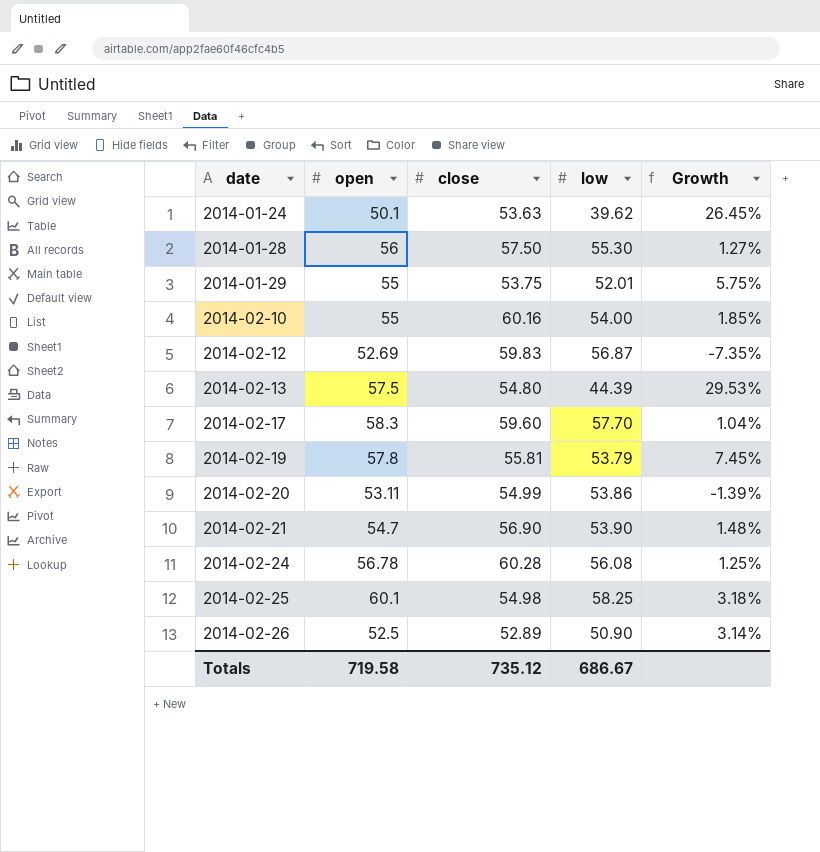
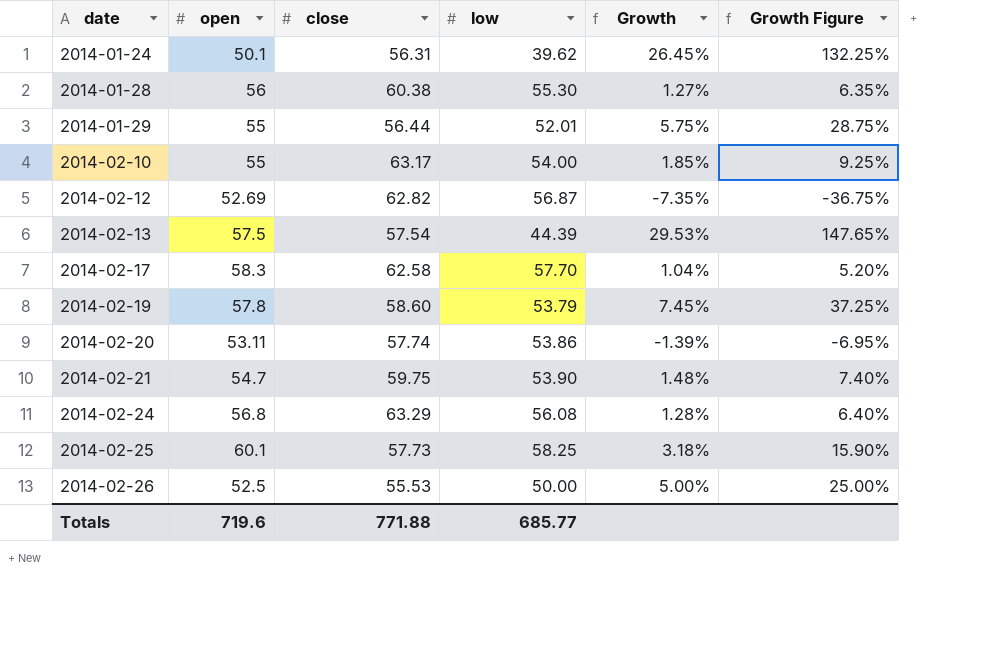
column Growth Figure | formula: none -> [Growth] * 5
2014-01-24 | close: 53.63 -> 56.31
2014-01-28 | close: 57.50 -> 60.38
2014-01-29 | close: 53.75 -> 56.44
2014-02-10 | close: 60.16 -> 63.17
2014-02-12 | close: 59.83 -> 62.82
2014-02-13 | close: 54.80 -> 57.54
2014-02-17 | close: 59.60 -> 62.58
2014-02-19 | close: 55.81 -> 58.60
2014-02-20 | close: 54.99 -> 57.74
2014-02-21 | close: 56.90 -> 59.75
2014-02-24 | open: 56.78 -> 56.8
2014-02-24 | close: 60.28 -> 63.29
2014-02-24 | Growth: 1.25% -> 1.28%
2014-02-25 | close: 54.98 -> 57.73
2014-02-26 | close: 52.89 -> 55.53
2014-02-26 | low: 50.90 -> 50.00
2014-02-26 | Growth: 3.14% -> 5.00%
Totals | open: 719.58 -> 719.6
Totals | close: 735.12 -> 771.88
Totals | low: 686.67 -> 685.77

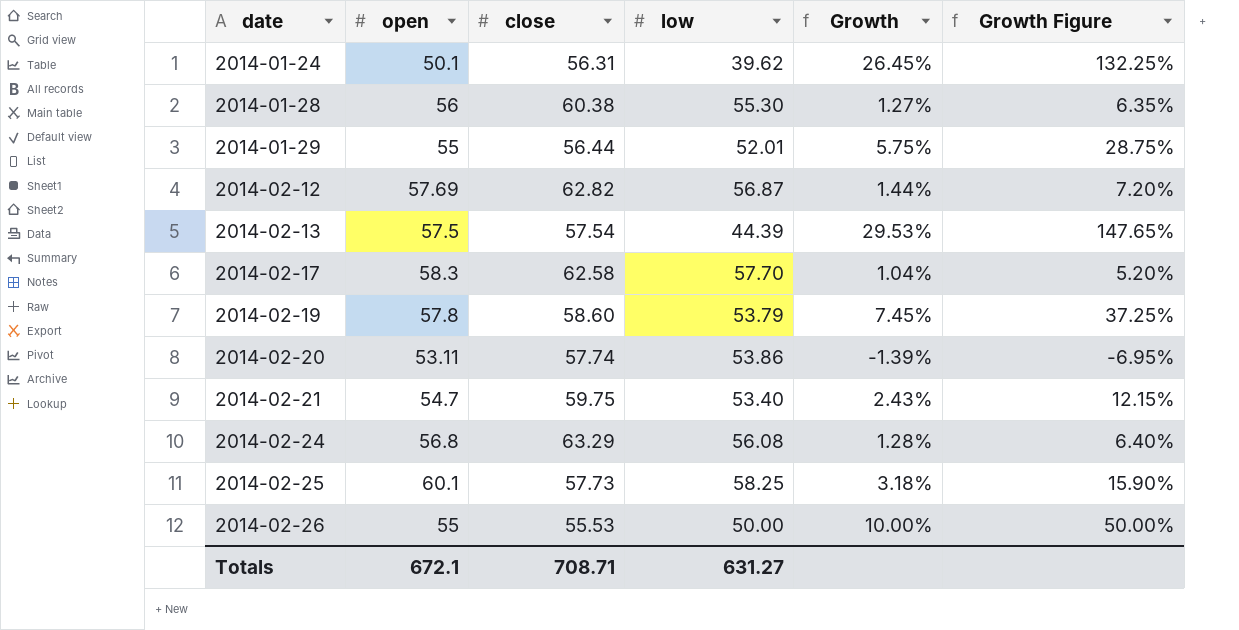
row 2014-02-10: 55 | 63.17 | 54.00 | 1.85% | 9.25% -> none
2014-02-12 | open: 52.69 -> 57.69
2014-02-12 | Growth: -7.35% -> 1.44%
2014-02-12 | Growth Figure: -36.75% -> 7.20%
2014-02-21 | low: 53.90 -> 53.40
2014-02-21 | Growth: 1.48% -> 2.43%
2014-02-21 | Growth Figure: 7.40% -> 12.15%
2014-02-26 | open: 52.5 -> 55
2014-02-26 | Growth: 5.00% -> 10.00%
2014-02-26 | Growth Figure: 25.00% -> 50.00%
Totals | open: 719.6 -> 672.1
Totals | close: 771.88 -> 708.71
Totals | low: 685.77 -> 631.27

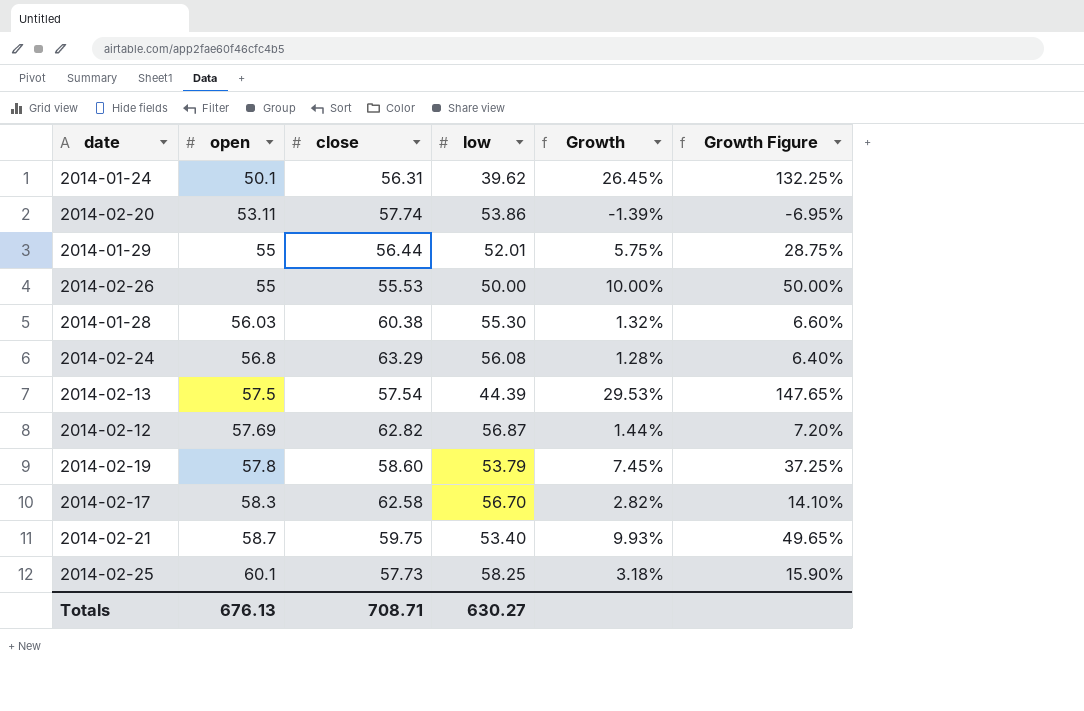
row order: date ascending -> open ascending
2014-01-28 | open: 56 -> 56.03
2014-01-28 | Growth: 1.27% -> 1.32%
2014-01-28 | Growth Figure: 6.35% -> 6.60%
2014-02-17 | low: 57.70 -> 56.70
2014-02-17 | Growth: 1.04% -> 2.82%
2014-02-17 | Growth Figure: 5.20% -> 14.10%
2014-02-21 | open: 54.7 -> 58.7
2014-02-21 | Growth: 2.43% -> 9.93%
2014-02-21 | Growth Figure: 12.15% -> 49.65%
Totals | open: 672.1 -> 676.13
Totals | low: 631.27 -> 630.27

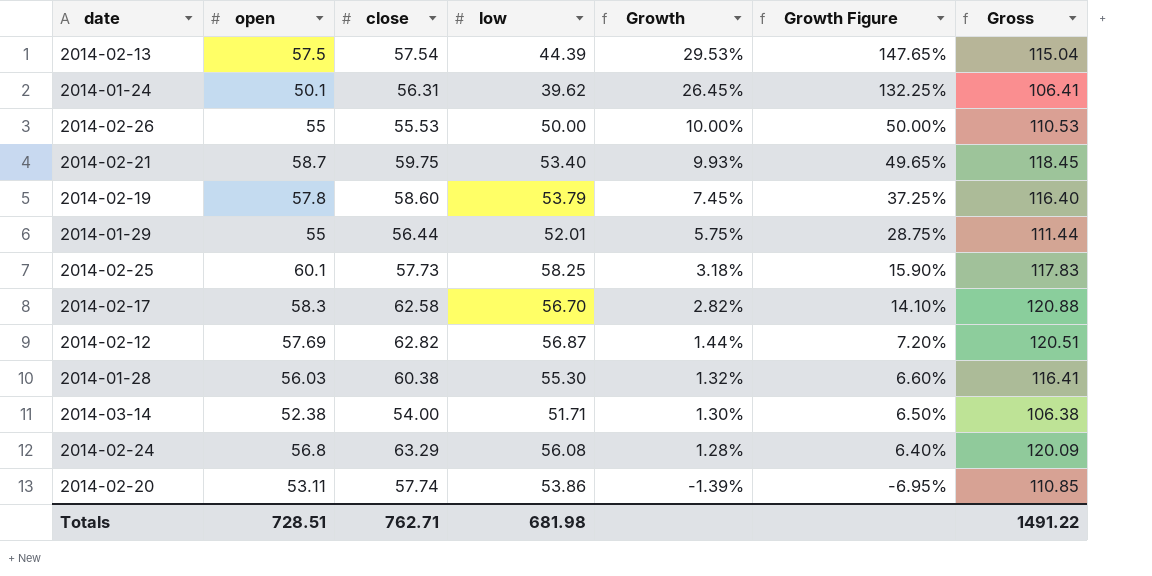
row order: open ascending -> Growth descending
column Gross | formula: none -> [open] + [close]
row 2014-03-14: none -> 52.38 | 54.00 | 51.71 | 1.30% | 6.50% | 106.38
Totals | open: 676.13 -> 728.51
Totals | close: 708.71 -> 762.71
Totals | low: 630.27 -> 681.98

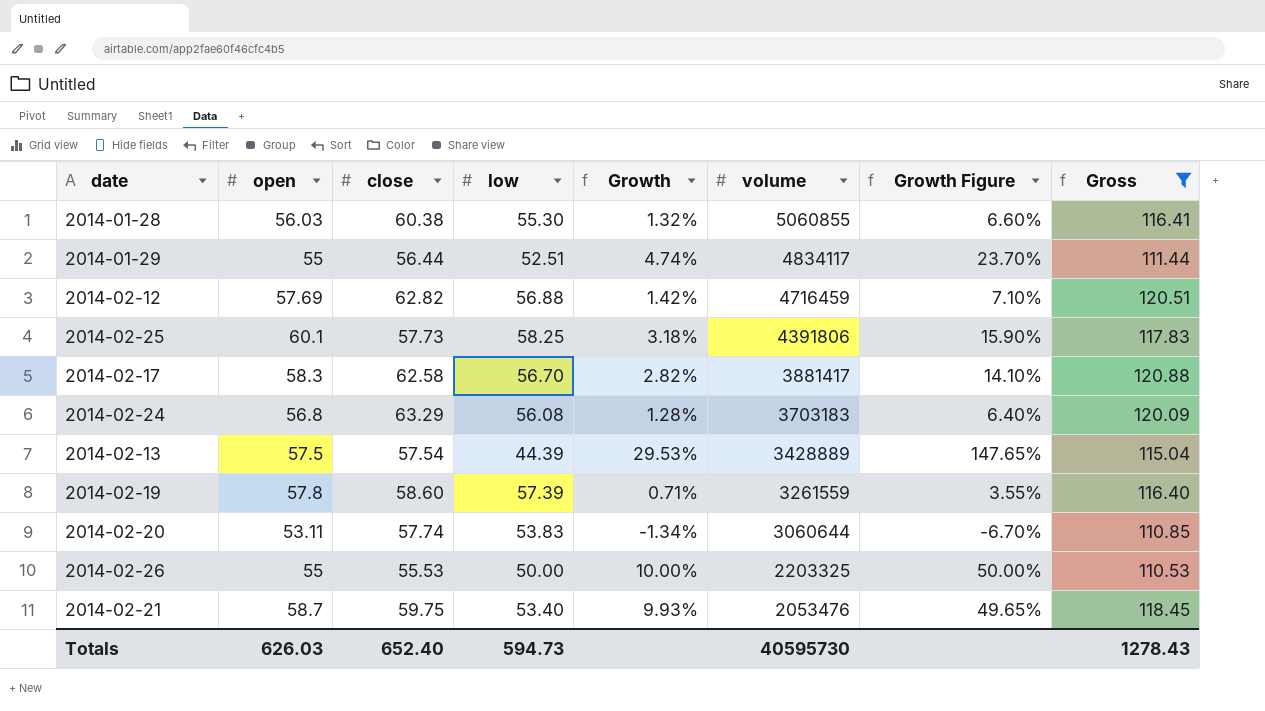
filter: none -> Gross >= 110.53
row order: Growth descending -> volume descending
column volume | position: none -> 6
2014-01-29 | low: 52.01 -> 52.51
2014-01-29 | Growth: 5.75% -> 4.74%
2014-01-29 | Growth Figure: 28.75% -> 23.70%
2014-02-12 | low: 56.87 -> 56.88
2014-02-12 | Growth: 1.44% -> 1.42%
2014-02-12 | Growth Figure: 7.20% -> 7.10%
2014-02-19 | low: 53.79 -> 57.39
2014-02-19 | Growth: 7.45% -> 0.71%
2014-02-19 | Growth Figure: 37.25% -> 3.55%
2014-02-20 | low: 53.86 -> 53.83
2014-02-20 | Growth: -1.39% -> -1.34%
2014-02-20 | Growth Figure: -6.95% -> -6.70%
Totals | open: 728.51 -> 626.03
Totals | close: 762.71 -> 652.40
Totals | low: 681.98 -> 594.73
Totals | Gross: 1491.22 -> 1278.43

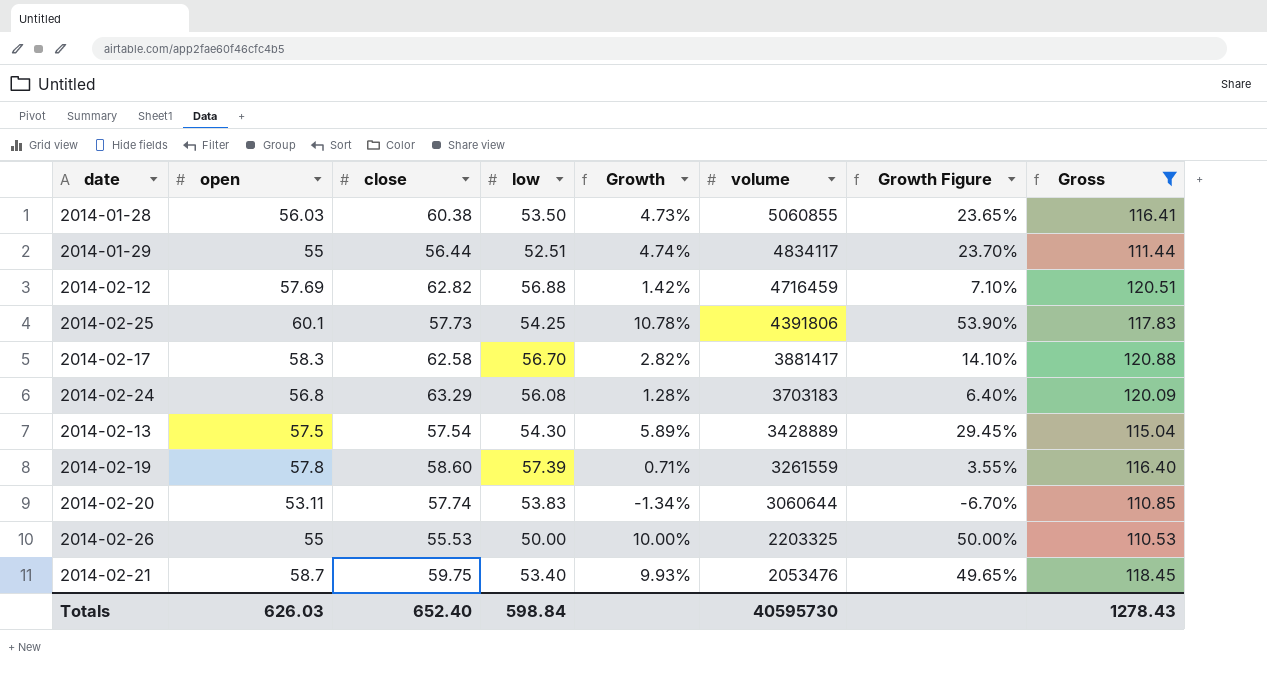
2014-01-28 | low: 55.30 -> 53.50
2014-01-28 | Growth: 1.32% -> 4.73%
2014-01-28 | Growth Figure: 6.60% -> 23.65%
2014-02-25 | low: 58.25 -> 54.25
2014-02-25 | Growth: 3.18% -> 10.78%
2014-02-25 | Growth Figure: 15.90% -> 53.90%
2014-02-13 | low: 44.39 -> 54.30
2014-02-13 | Growth: 29.53% -> 5.89%
2014-02-13 | Growth Figure: 147.65% -> 29.45%
Totals | low: 594.73 -> 598.84

